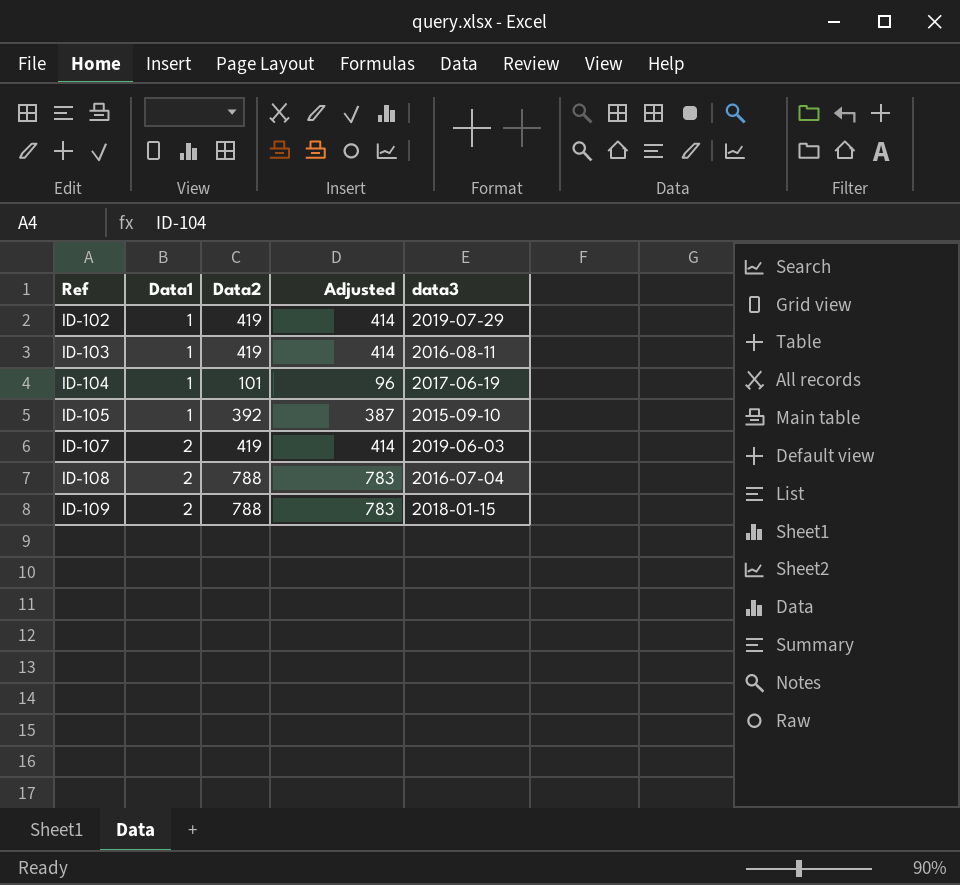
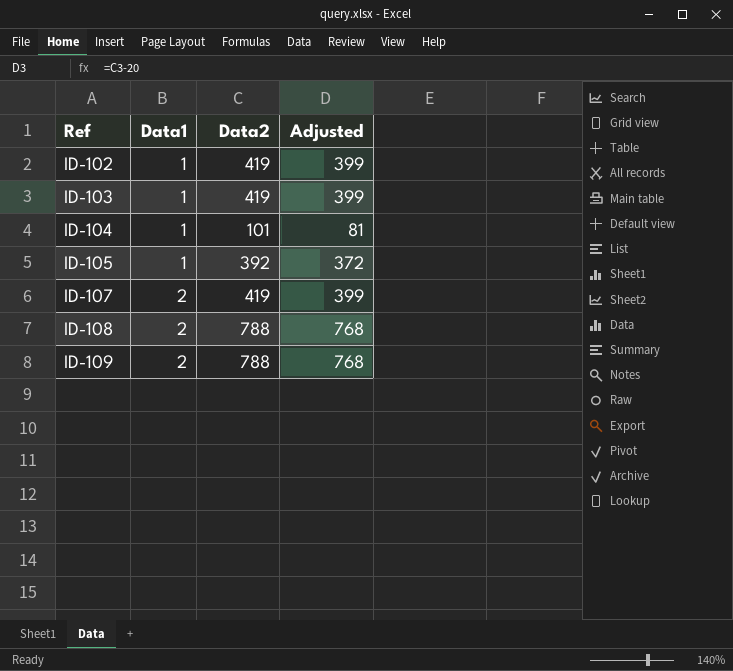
column data3 | position: 5 -> none
column Adjusted | formula: [Data2] - 5 -> [Data2] - 20

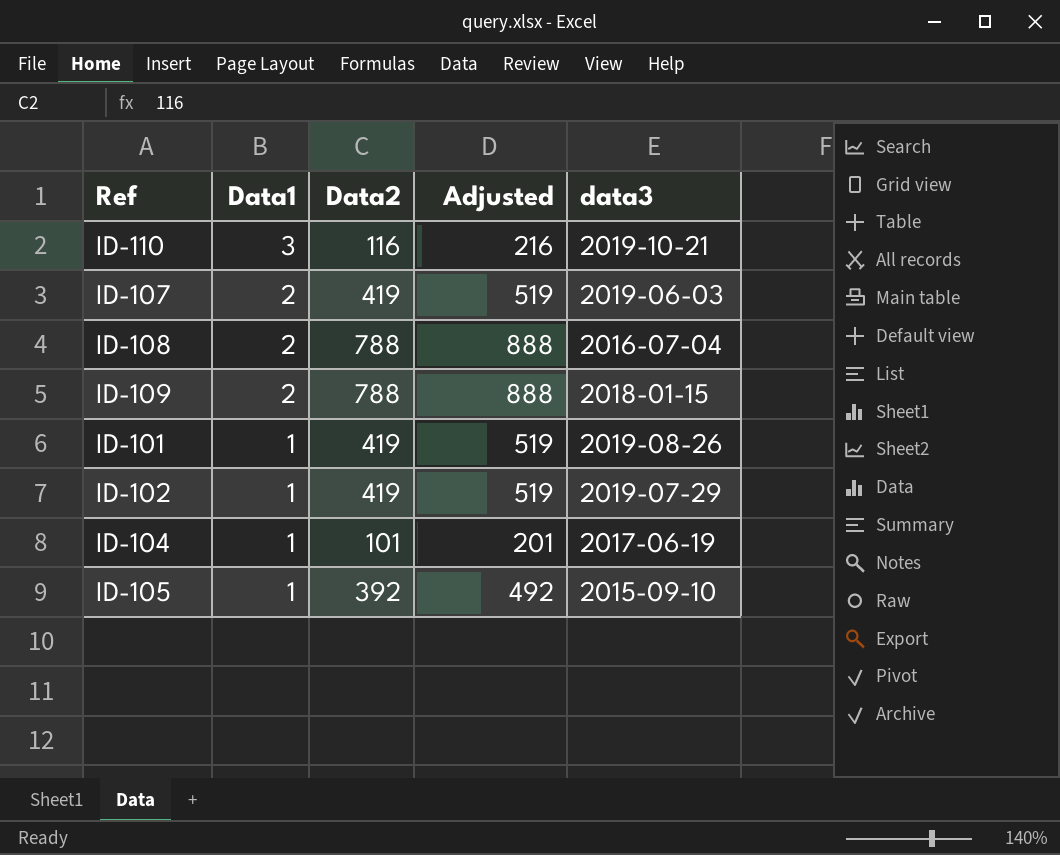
row order: Ref ascending -> Data1 descending
column Adjusted | formula: [Data2] - 20 -> [Data2] + 100
column data3 | position: none -> 5
row ID-103: 1 | 419 | 399 -> none
row ID-110: none -> 3 | 116 | 216 | 2019-10-21
row ID-101: none -> 1 | 419 | 519 | 2019-08-26

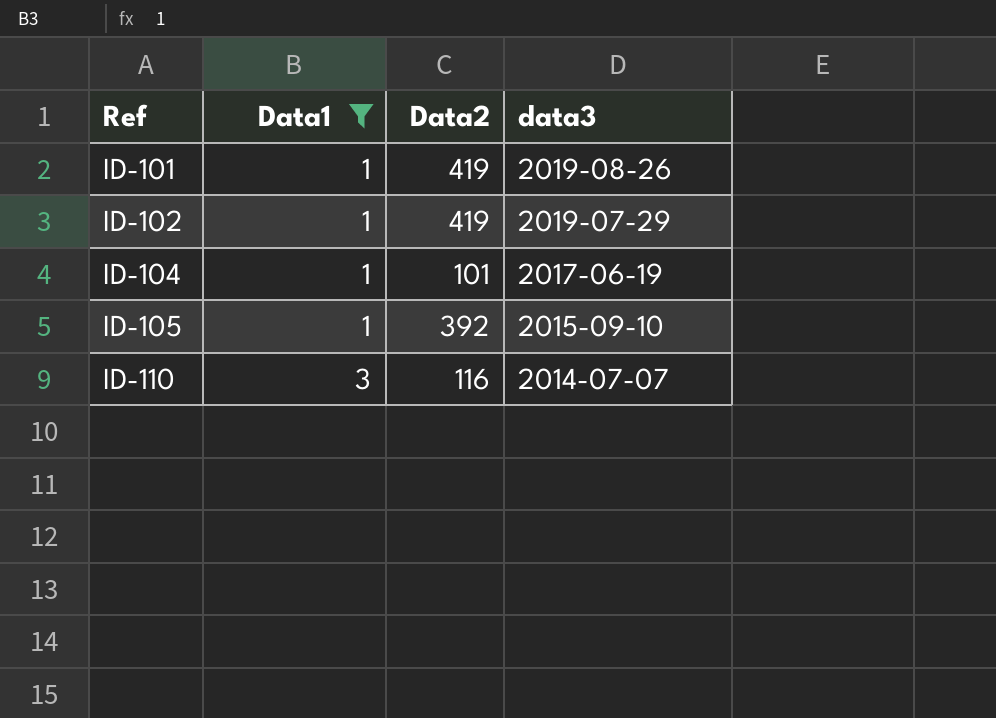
filter: none -> Data1 != 2
row order: Data1 descending -> Ref ascending
column Adjusted | formula: [Data2] + 100 -> none
ID-110 | data3: 2019-10-21 -> 2014-07-07

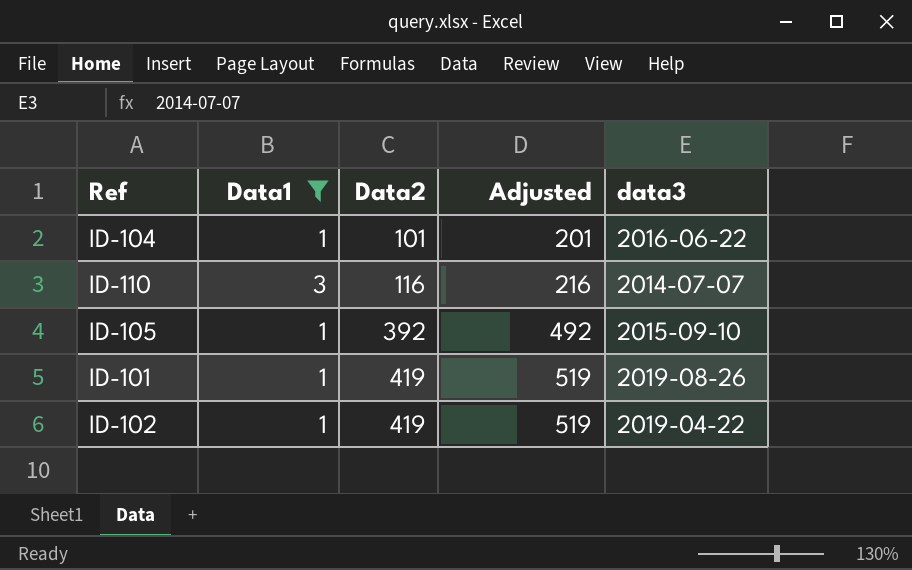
row order: Ref ascending -> Data2 ascending
column Adjusted | formula: none -> [Data2] + 100
ID-104 | data3: 2017-06-19 -> 2016-06-22
ID-102 | data3: 2019-07-29 -> 2019-04-22

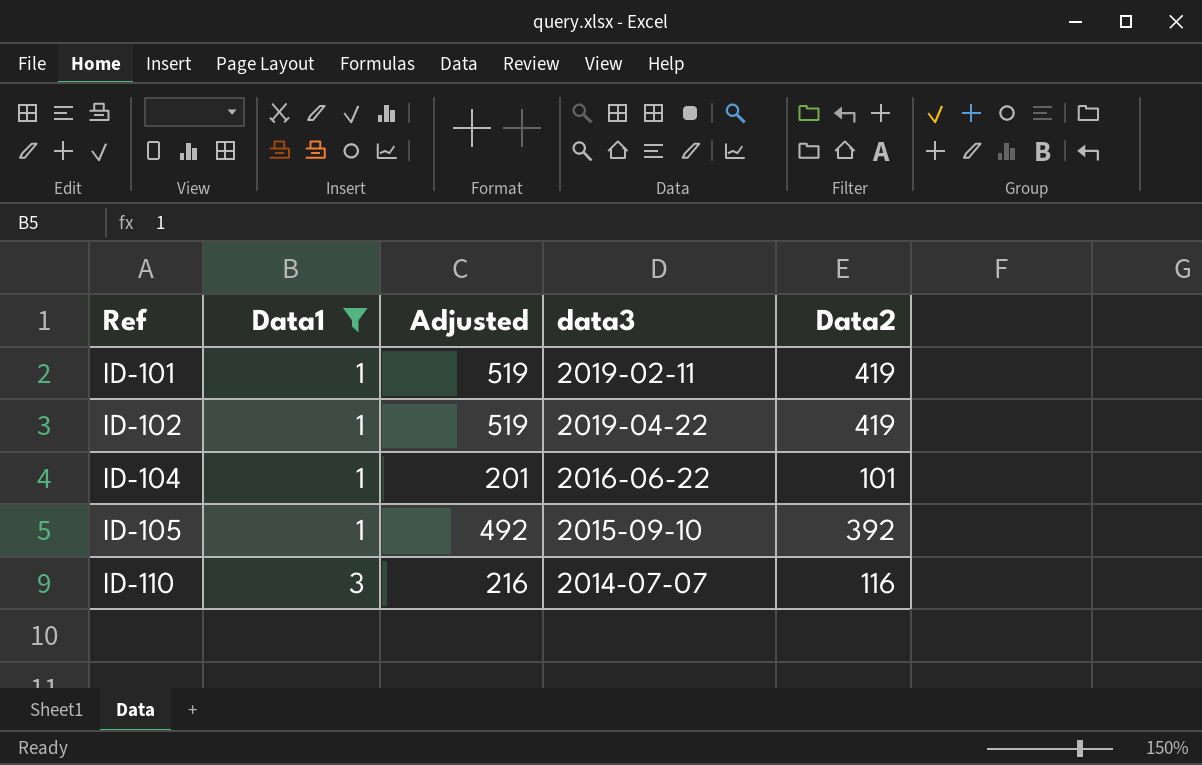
row order: Data2 ascending -> Ref ascending
column Data2 | position: 3 -> 5
ID-101 | data3: 2019-08-26 -> 2019-02-11

